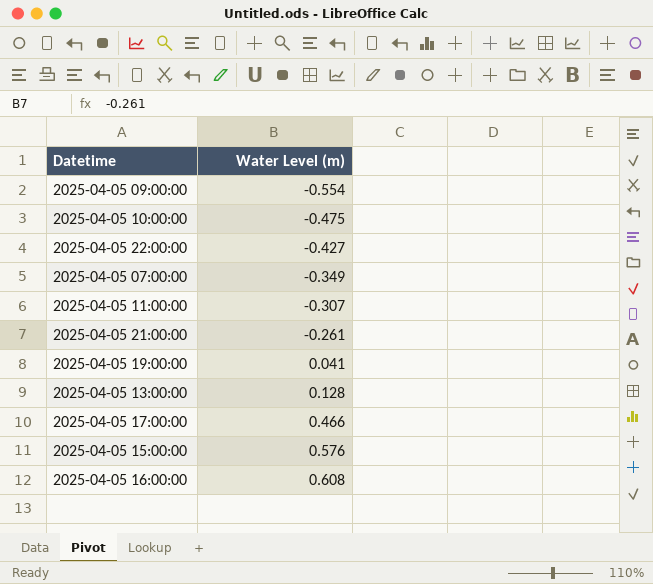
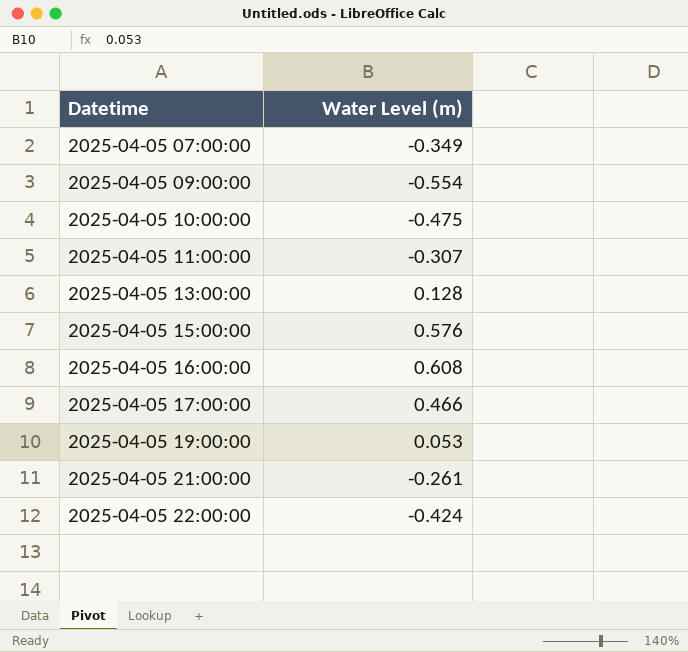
row order: Water Level (m) ascending -> Datetime ascending
2025-04-05 19:00:00 | Water Level (m): 0.041 -> 0.053
2025-04-05 22:00:00 | Water Level (m): -0.427 -> -0.424

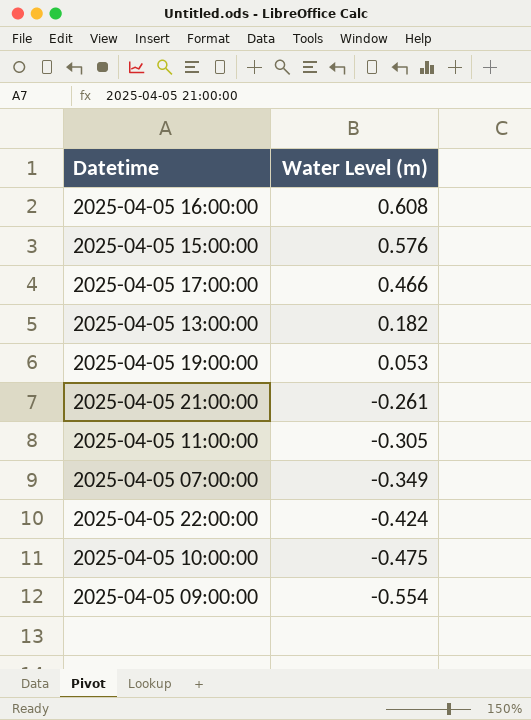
row order: Datetime ascending -> Water Level (m) descending
2025-04-05 13:00:00 | Water Level (m): 0.128 -> 0.182
2025-04-05 11:00:00 | Water Level (m): -0.307 -> -0.305

